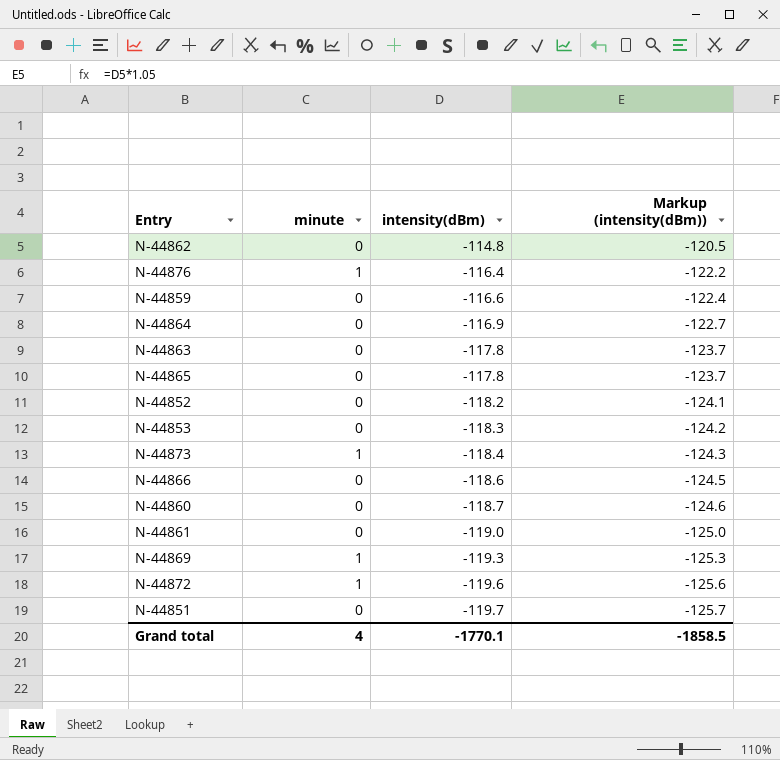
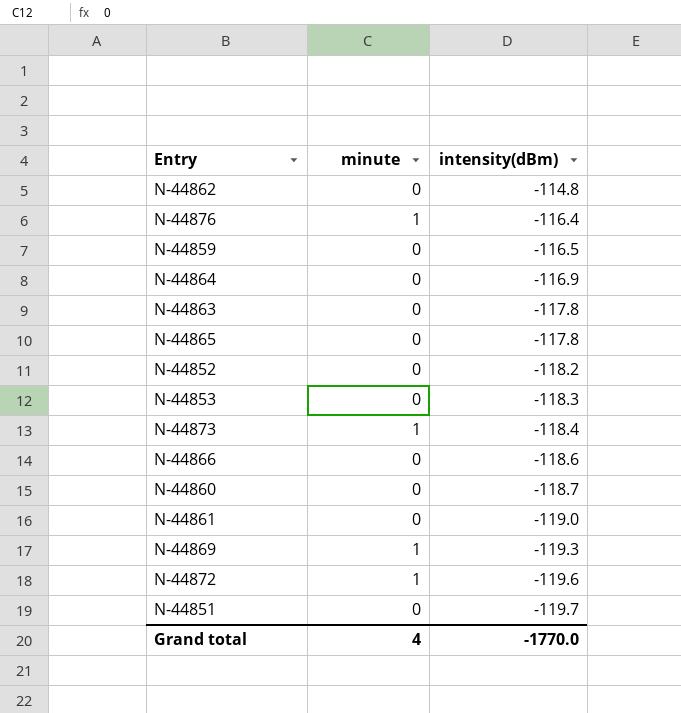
column Markup (intensity(dBm)) | formula: [intensity(dBm)] * 1.05 -> none
N-44859 | intensity(dBm): -116.6 -> -116.5
Grand total | intensity(dBm): -1770.1 -> -1770.0

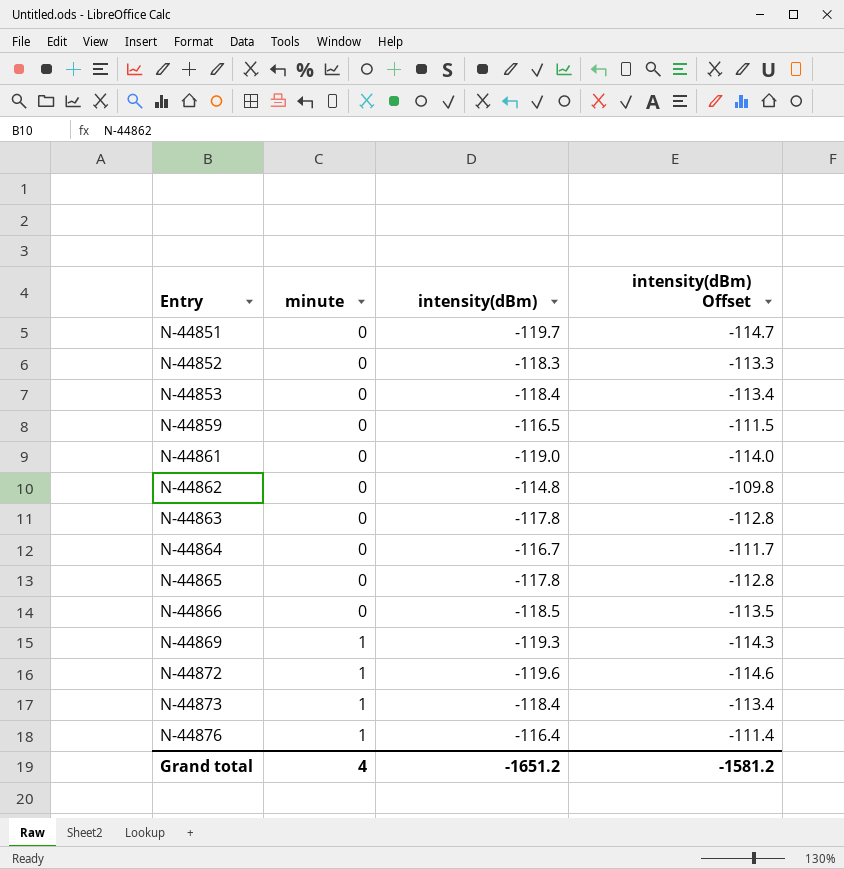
row order: intensity(dBm) descending -> Entry ascending
column intensity(dBm) Offset | formula: none -> [intensity(dBm)] + 5
row N-44860: 0 | -118.7 -> none
N-44852 | intensity(dBm): -118.2 -> -118.3
N-44853 | intensity(dBm): -118.3 -> -118.4
N-44864 | intensity(dBm): -116.9 -> -116.7
N-44866 | intensity(dBm): -118.6 -> -118.5
Grand total | intensity(dBm): -1770.0 -> -1651.2

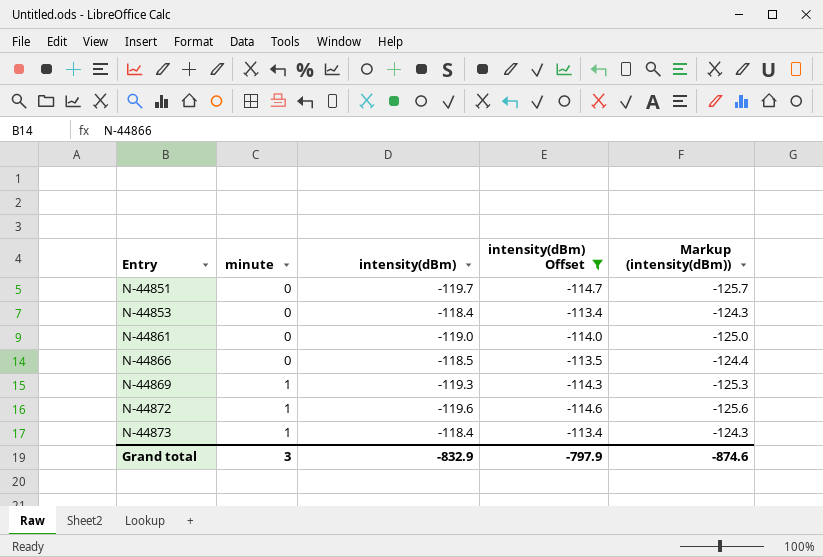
filter: none -> intensity(dBm) Offset <= -113.4
column Markup (intensity(dBm)) | formula: none -> [intensity(dBm)] * 1.05
Grand total | minute: 4 -> 3
Grand total | intensity(dBm): -1651.2 -> -832.9
Grand total | intensity(dBm) Offset: -1581.2 -> -797.9

